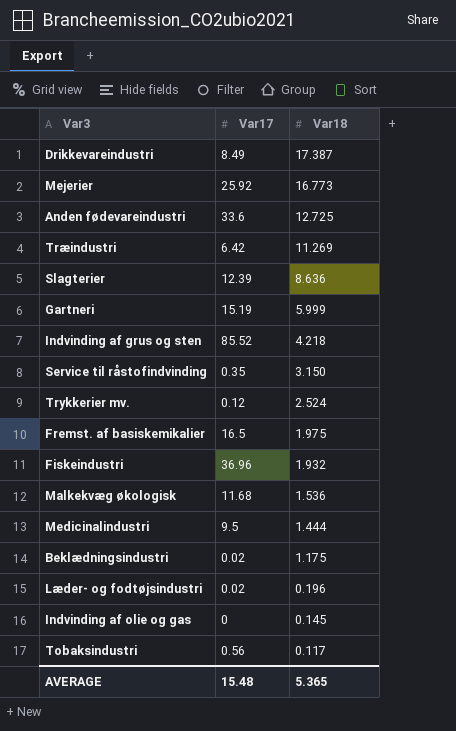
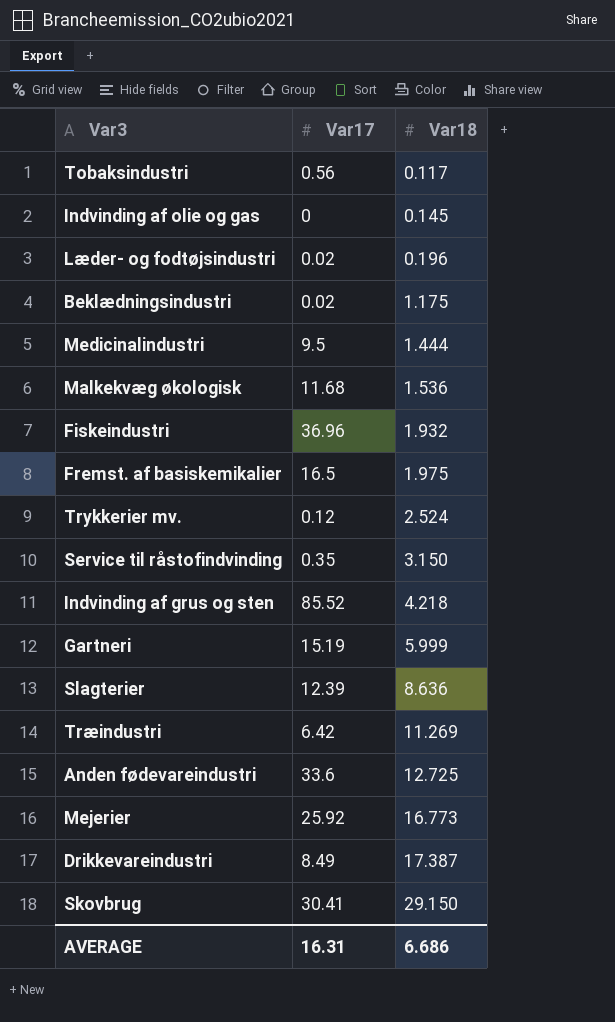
row order: Var18 descending -> Var18 ascending
row Skovbrug: none -> 30.41 | 29.150
AVERAGE | Var17: 15.48 -> 16.31
AVERAGE | Var18: 5.365 -> 6.686

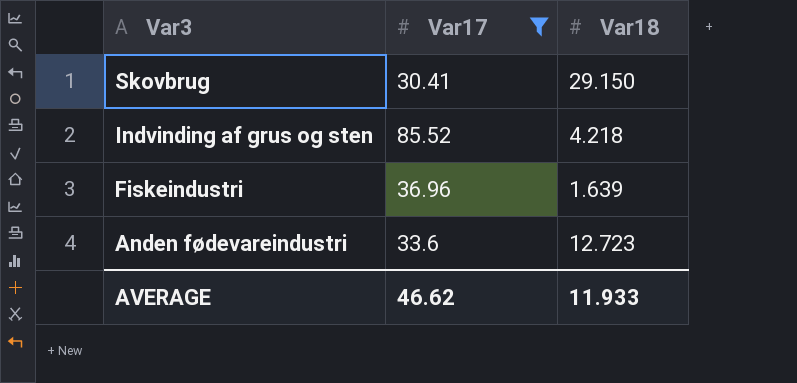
filter: none -> Var17 >= 30.41
row order: Var18 ascending -> Var3 descending
Fiskeindustri | Var18: 1.932 -> 1.639
Anden fødevareindustri | Var18: 12.725 -> 12.723
AVERAGE | Var17: 16.31 -> 46.62
AVERAGE | Var18: 6.686 -> 11.933

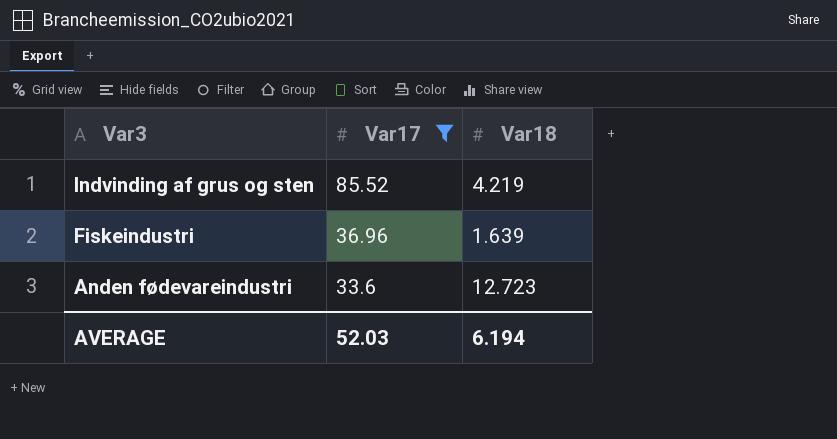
row Skovbrug: 30.41 | 29.150 -> none
Indvinding af grus og sten | Var18: 4.218 -> 4.219
AVERAGE | Var17: 46.62 -> 52.03
AVERAGE | Var18: 11.933 -> 6.194

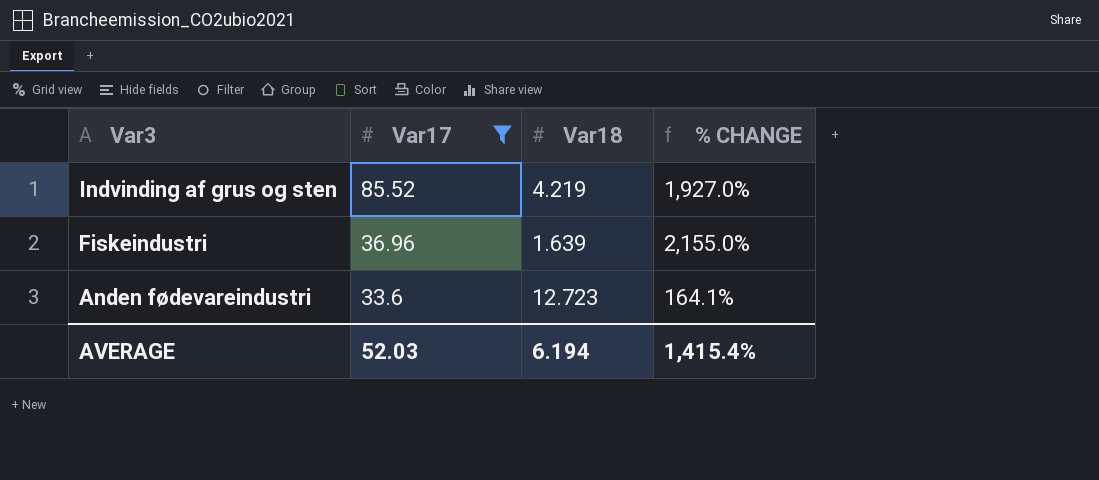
column % CHANGE | formula: none -> ([Var17] - [Var18]) / [Var18]

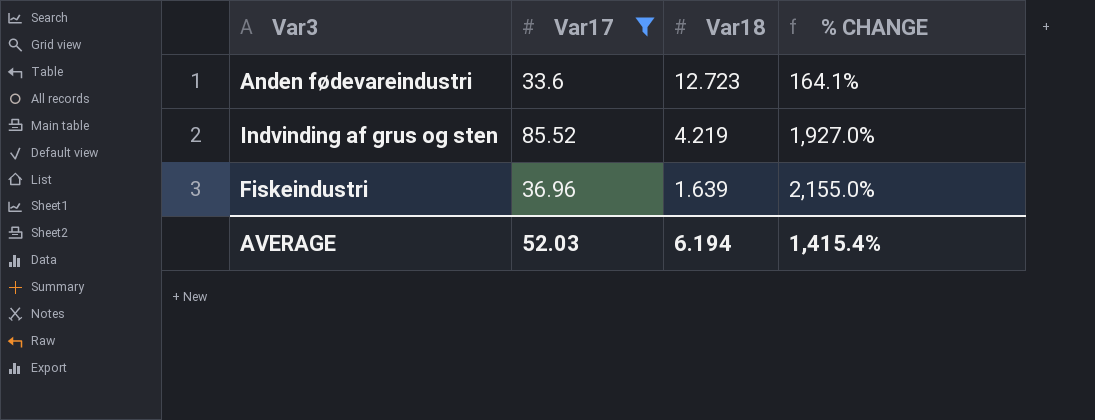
row order: Var3 descending -> Var18 descending

